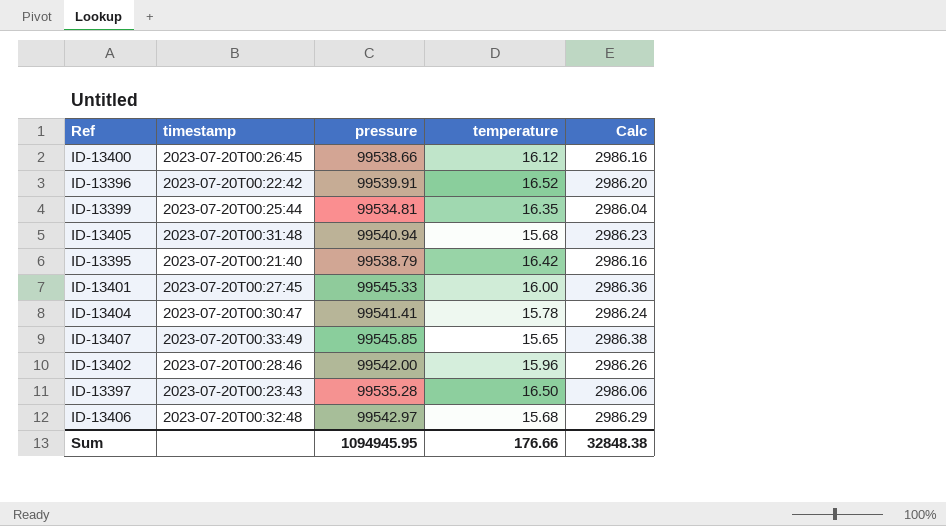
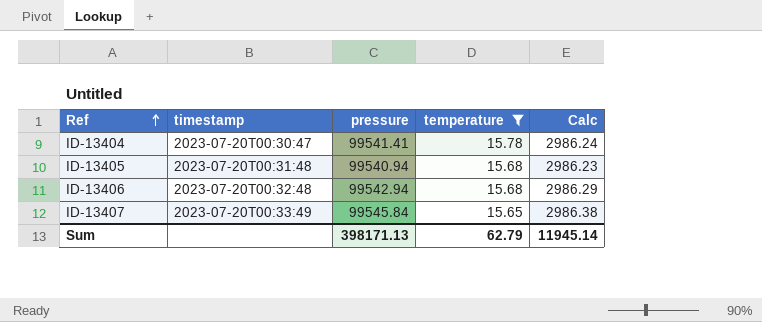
filter: none -> temperature <= 15.78
row order: none -> Ref ascending
ID-13406 | pressure: 99542.97 -> 99542.94
ID-13407 | pressure: 99545.85 -> 99545.84
Sum | pressure: 1094945.95 -> 398171.13
Sum | temperature: 176.66 -> 62.79
Sum | Calc: 32848.38 -> 11945.14

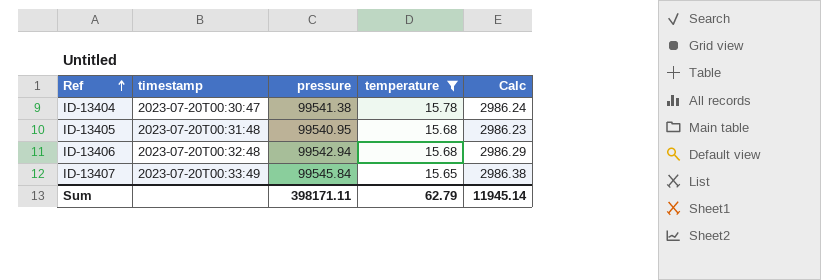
ID-13404 | pressure: 99541.41 -> 99541.38
ID-13405 | pressure: 99540.94 -> 99540.95
Sum | pressure: 398171.13 -> 398171.11

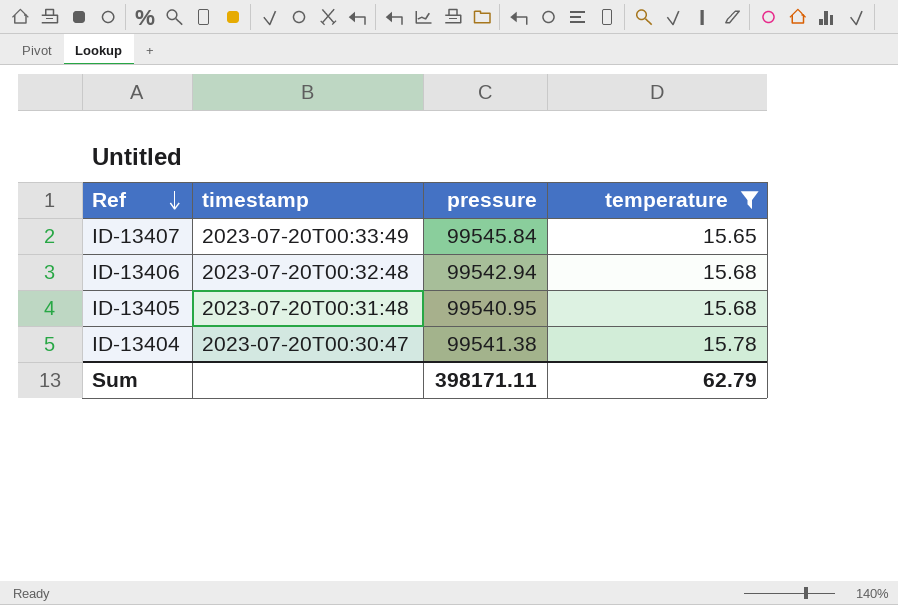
row order: Ref ascending -> Ref descending
column Calc | formula: [pressure] * 0.03 -> none

